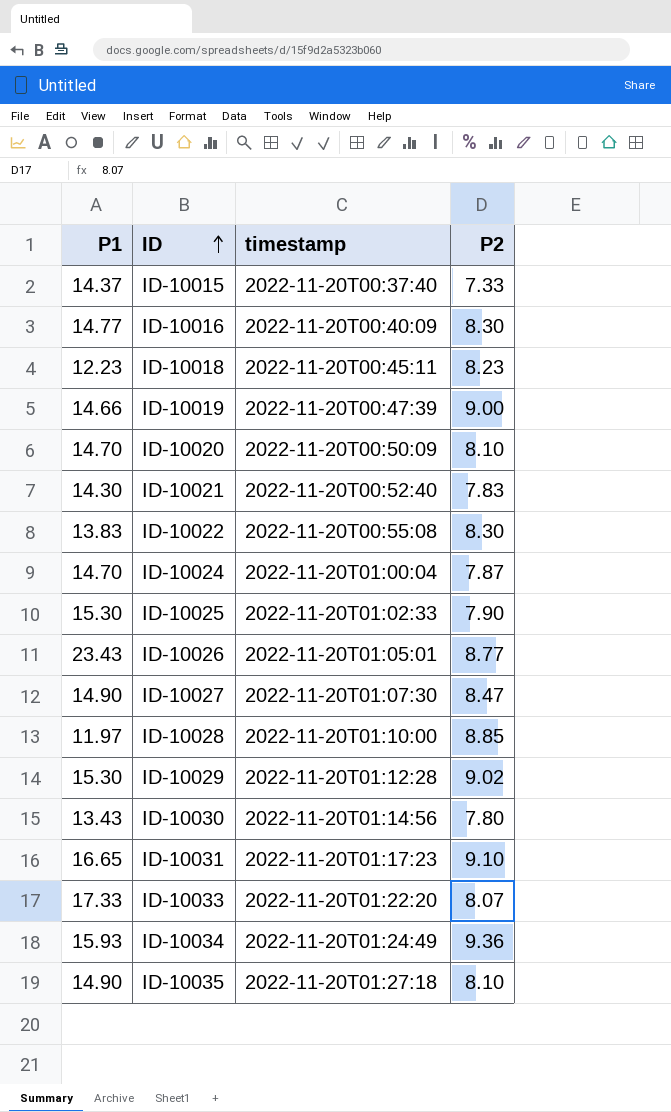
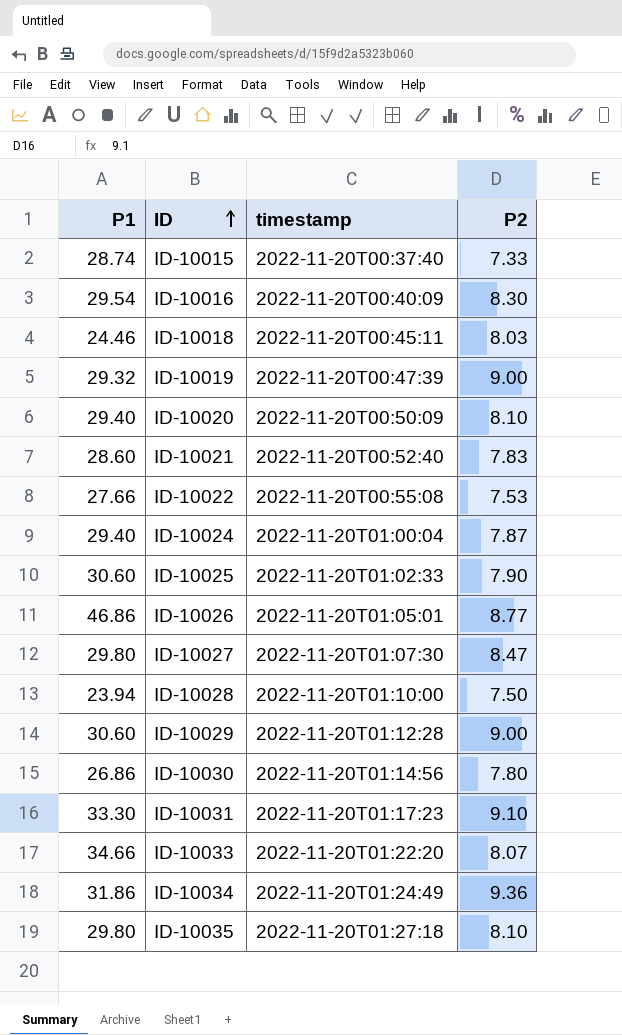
ID-10015 | P1: 14.37 -> 28.74
ID-10016 | P1: 14.77 -> 29.54
ID-10018 | P1: 12.23 -> 24.46
ID-10018 | P2: 8.23 -> 8.03
ID-10019 | P1: 14.66 -> 29.32
ID-10020 | P1: 14.70 -> 29.40
ID-10021 | P1: 14.30 -> 28.60
ID-10022 | P1: 13.83 -> 27.66
ID-10022 | P2: 8.30 -> 7.53
ID-10024 | P1: 14.70 -> 29.40
ID-10025 | P1: 15.30 -> 30.60
ID-10026 | P1: 23.43 -> 46.86
ID-10027 | P1: 14.90 -> 29.80
ID-10028 | P1: 11.97 -> 23.94
ID-10028 | P2: 8.85 -> 7.50
ID-10029 | P1: 15.30 -> 30.60
ID-10029 | P2: 9.02 -> 9.00
ID-10030 | P1: 13.43 -> 26.86
ID-10031 | P1: 16.65 -> 33.30
ID-10033 | P1: 17.33 -> 34.66
ID-10034 | P1: 15.93 -> 31.86
ID-10035 | P1: 14.90 -> 29.80

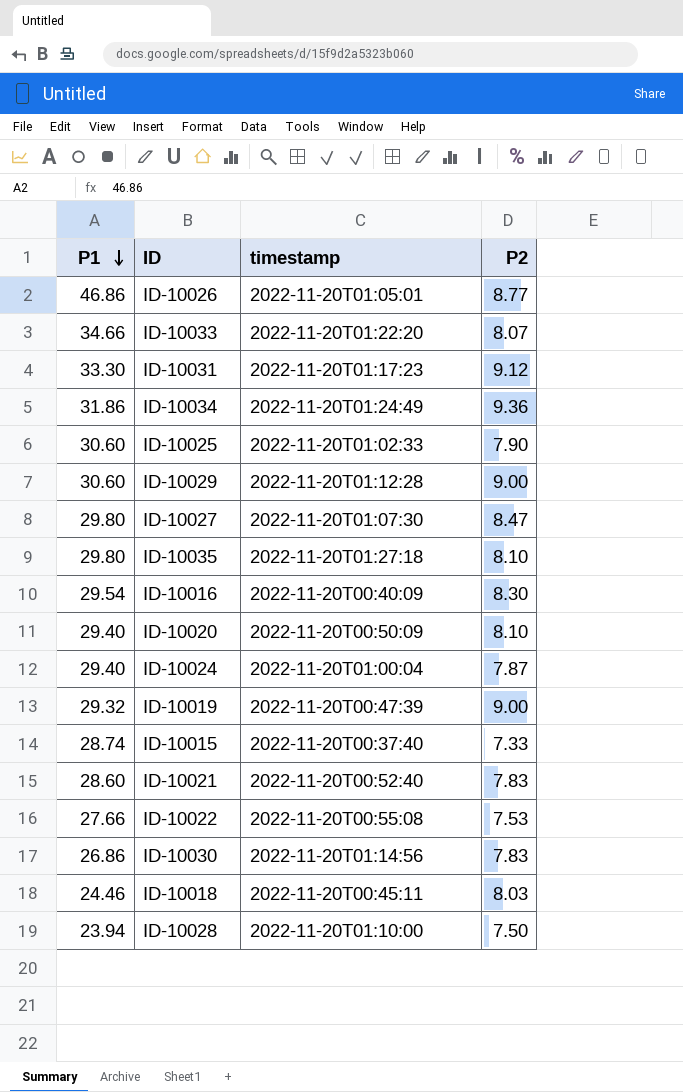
row order: ID ascending -> P1 descending
ID-10031 | P2: 9.10 -> 9.12
ID-10030 | P2: 7.80 -> 7.83

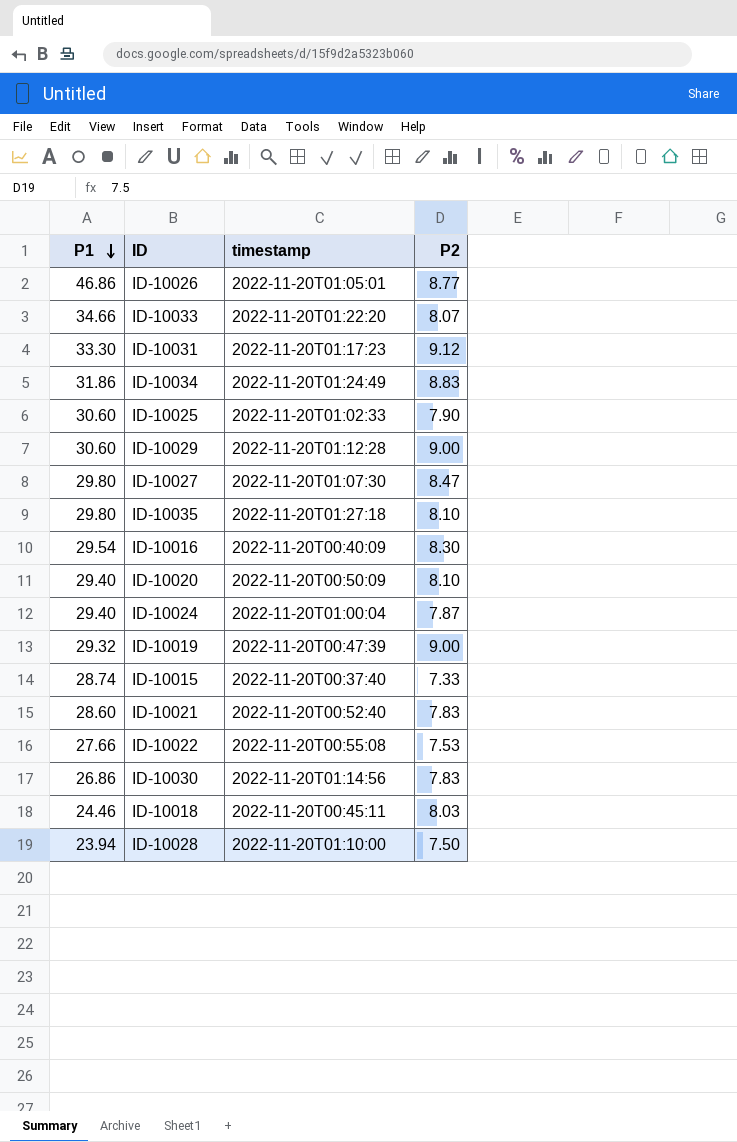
ID-10034 | P2: 9.36 -> 8.83

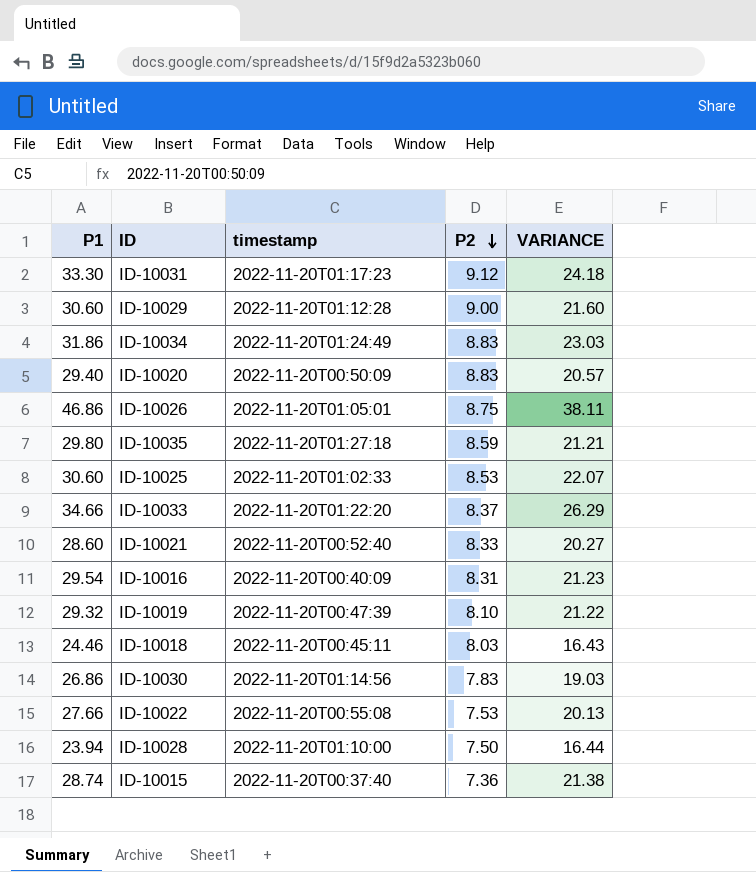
row order: P1 descending -> P2 descending
column VARIANCE | formula: none -> [P1] - [P2]
row ID-10027: 29.80 | 2022-11-20T01:07:30 | 8.47 -> none
row ID-10024: 29.40 | 2022-11-20T01:00:04 | 7.87 -> none
ID-10020 | P2: 8.10 -> 8.83
ID-10026 | P2: 8.77 -> 8.75
ID-10035 | P2: 8.10 -> 8.59
ID-10025 | P2: 7.90 -> 8.53
ID-10033 | P2: 8.07 -> 8.37
ID-10021 | P2: 7.83 -> 8.33
ID-10016 | P2: 8.30 -> 8.31
ID-10019 | P2: 9.00 -> 8.10
ID-10015 | P2: 7.33 -> 7.36

